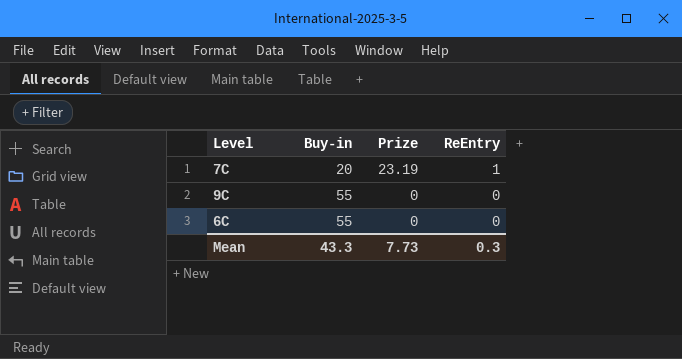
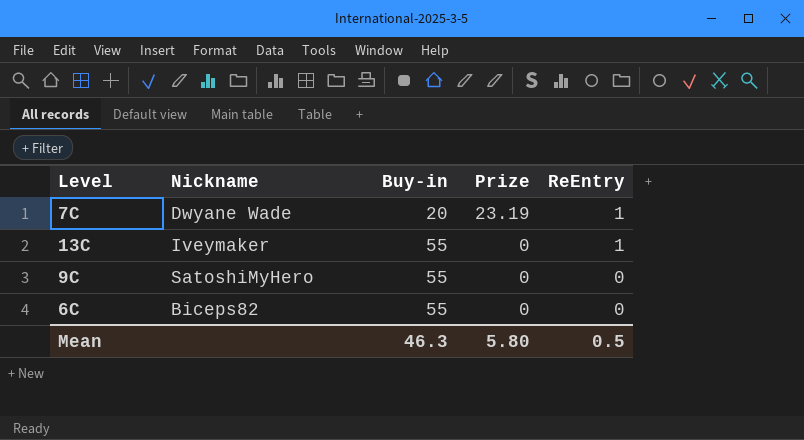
column Nickname | position: none -> 2
row 13C: none -> Iveymaker | 55 | 0 | 1
Mean | Buy-in: 43.3 -> 46.3
Mean | Prize: 7.73 -> 5.80
Mean | ReEntry: 0.3 -> 0.5

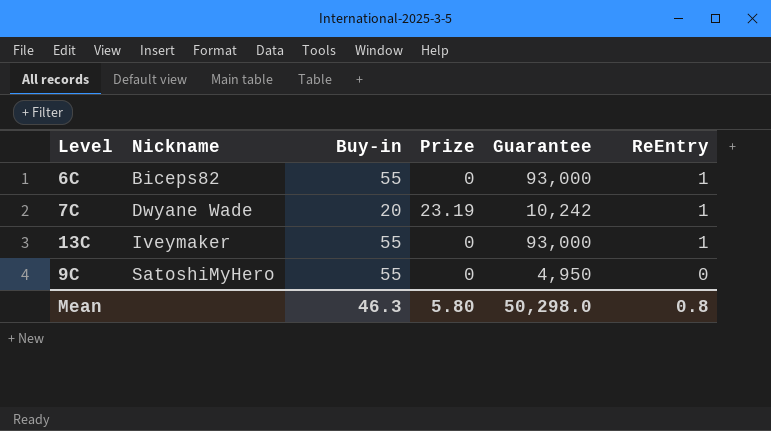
row order: Buy-in ascending -> Nickname ascending
column Guarantee | position: none -> 5
6C | ReEntry: 0 -> 1
Mean | ReEntry: 0.5 -> 0.8

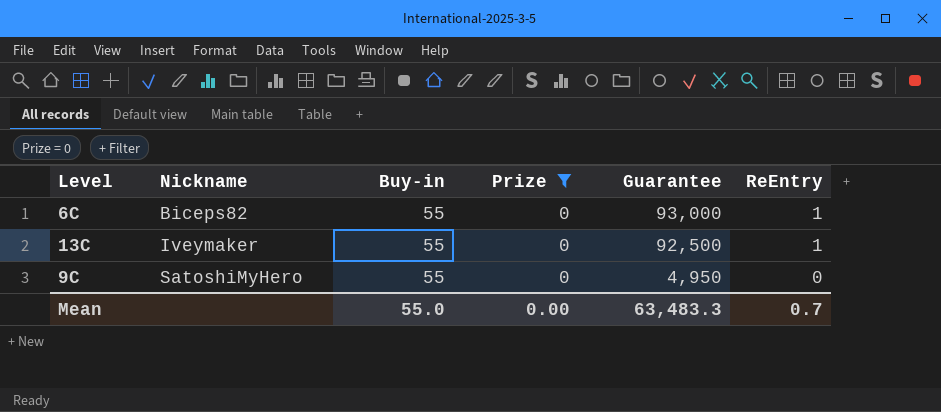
filter: none -> Prize = 0
13C | Guarantee: 93,000 -> 92,500
Mean | Buy-in: 46.3 -> 55.0
Mean | Prize: 5.80 -> 0.00
Mean | Guarantee: 50,298.0 -> 63,483.3
Mean | ReEntry: 0.8 -> 0.7

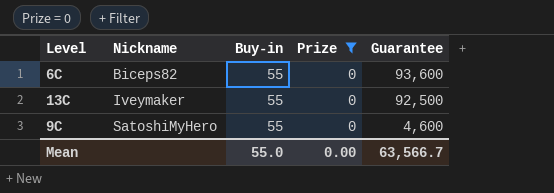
column ReEntry | position: 6 -> none
6C | Guarantee: 93,000 -> 93,600
9C | Guarantee: 4,950 -> 4,600
Mean | Guarantee: 63,483.3 -> 63,566.7

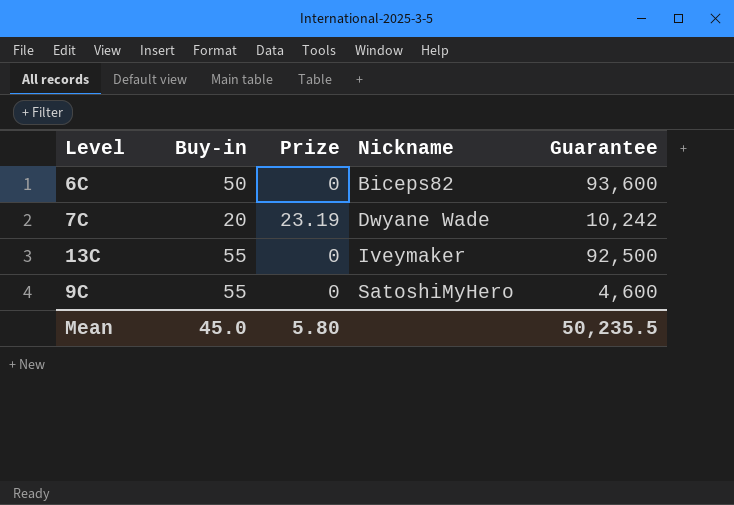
filter: Prize = 0 -> none
column Nickname | position: 2 -> 4
6C | Buy-in: 55 -> 50
Mean | Buy-in: 55.0 -> 45.0
Mean | Prize: 0.00 -> 5.80
Mean | Guarantee: 63,566.7 -> 50,235.5

